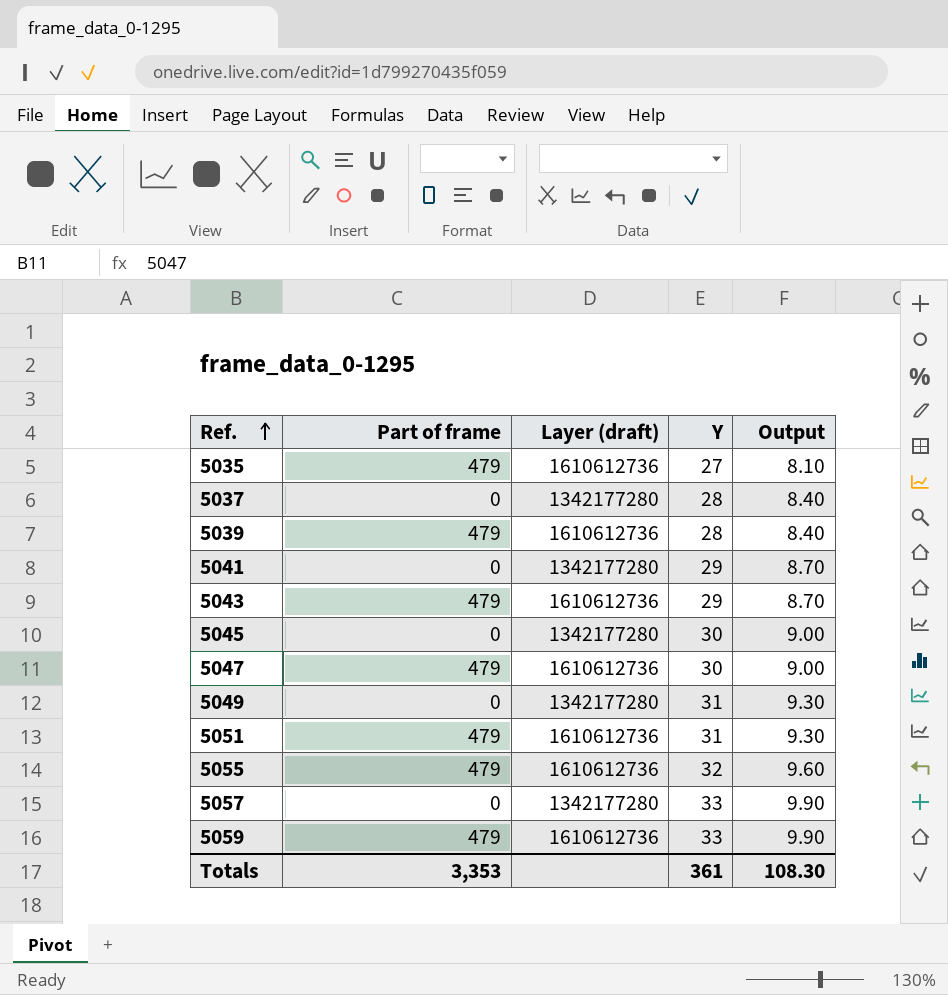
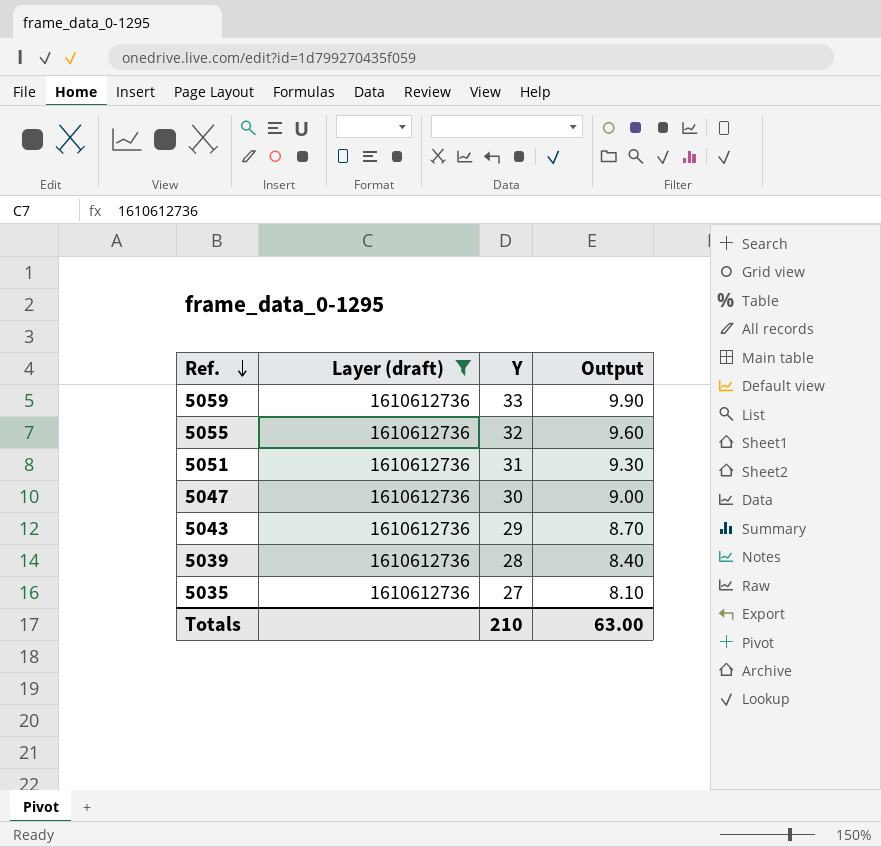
filter: none -> Layer (draft) = 1610612736
row order: Ref. ascending -> Ref. descending
column Part of frame | position: 2 -> none
Totals | Y: 361 -> 210
Totals | Output: 108.30 -> 63.00

